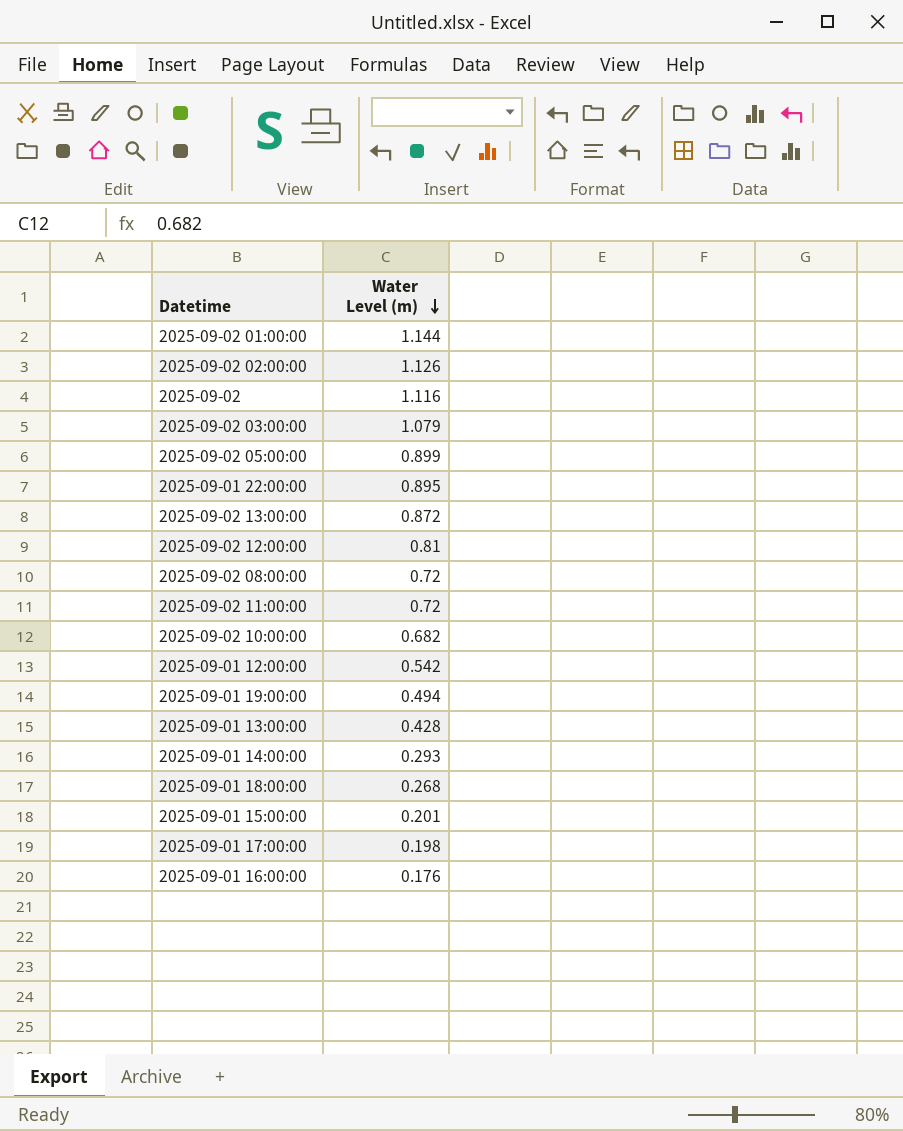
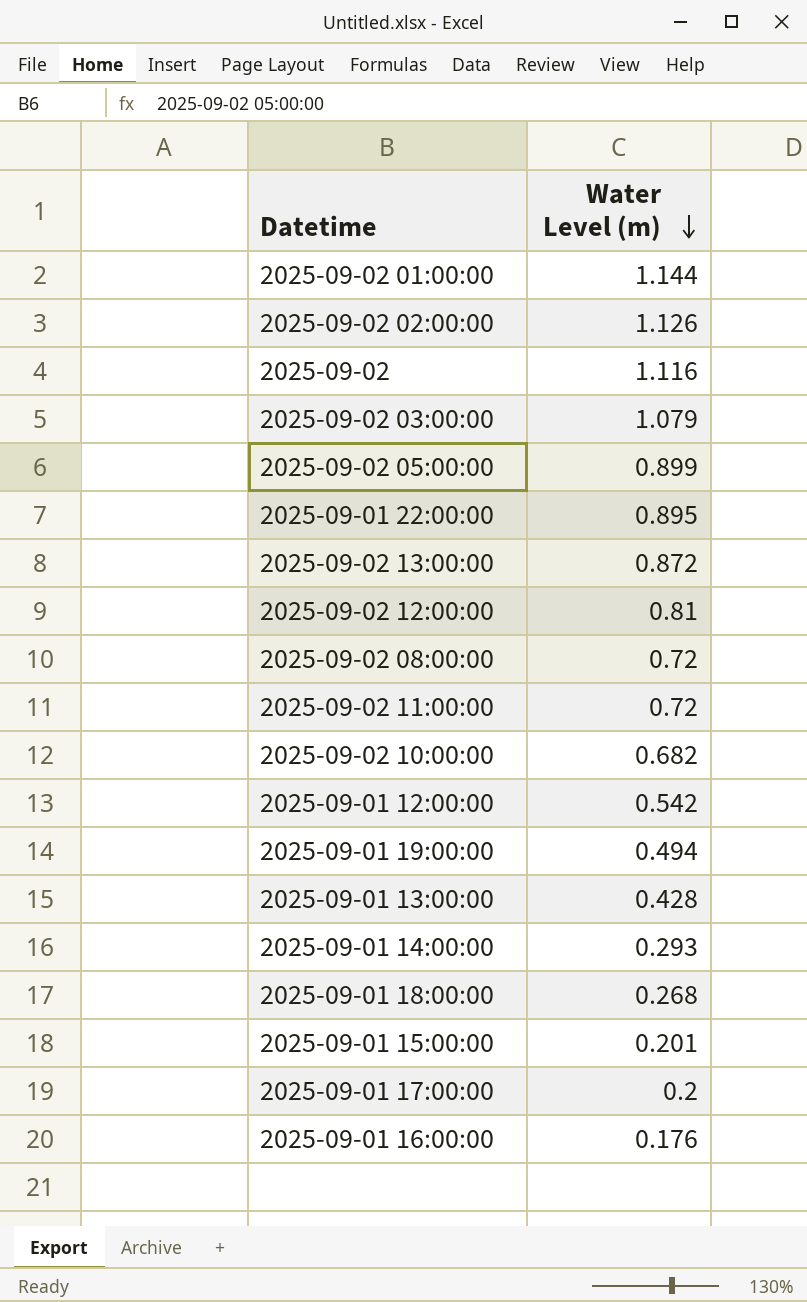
2025-09-01 17:00:00 | Water Level (m): 0.198 -> 0.2

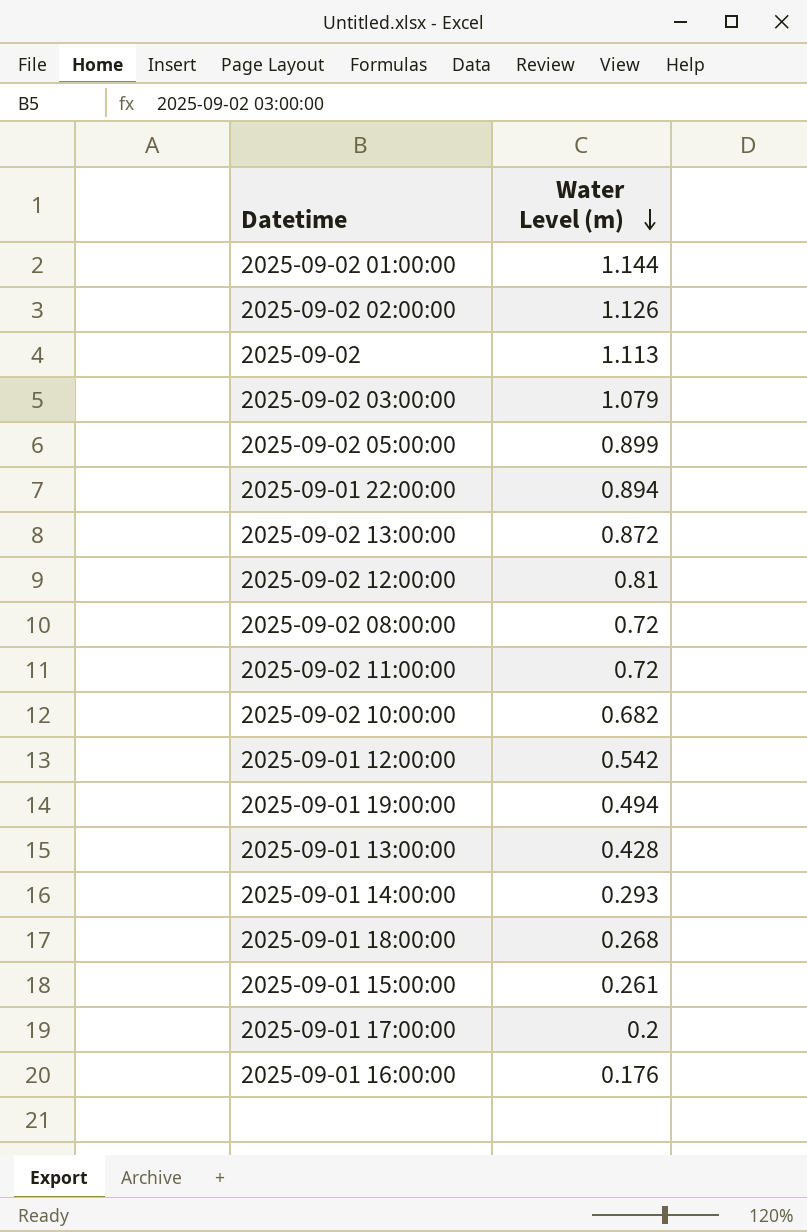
2025-09-02 | Water Level (m): 1.116 -> 1.113
2025-09-01 22:00:00 | Water Level (m): 0.895 -> 0.894
2025-09-01 15:00:00 | Water Level (m): 0.201 -> 0.261

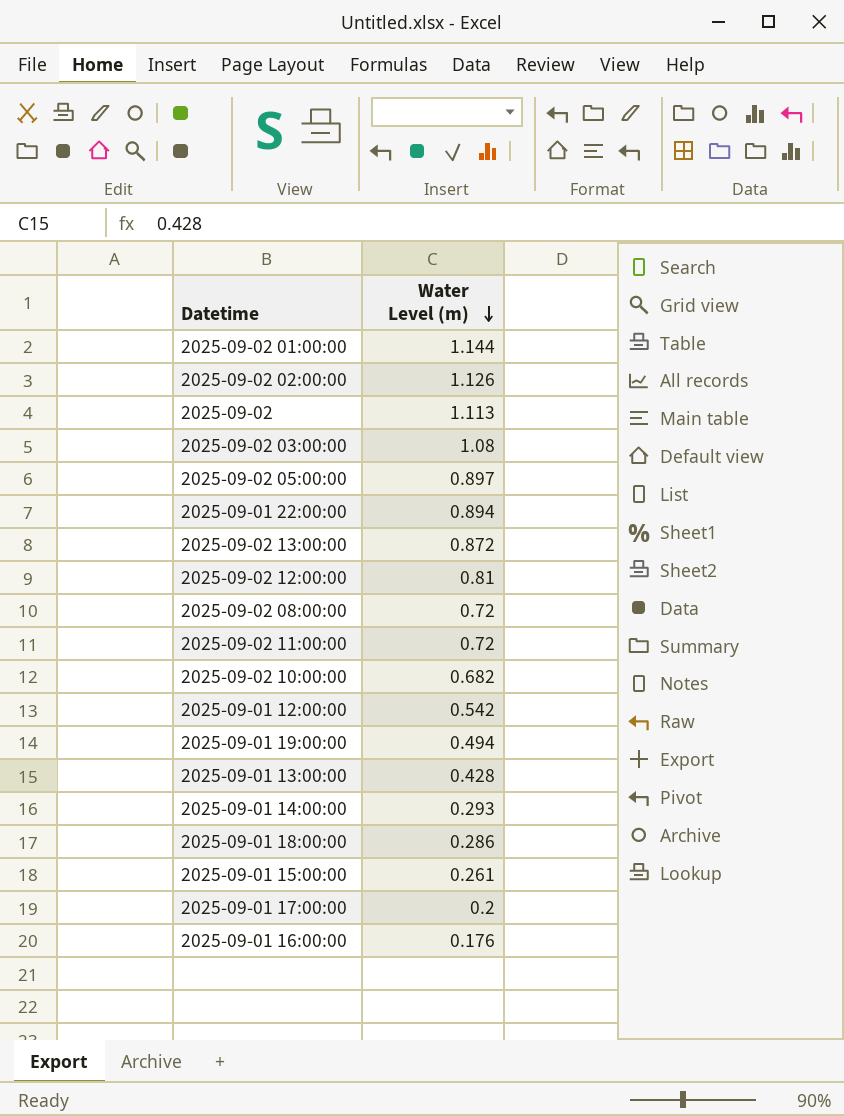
2025-09-02 03:00:00 | Water Level (m): 1.079 -> 1.08
2025-09-02 05:00:00 | Water Level (m): 0.899 -> 0.897
2025-09-01 18:00:00 | Water Level (m): 0.268 -> 0.286

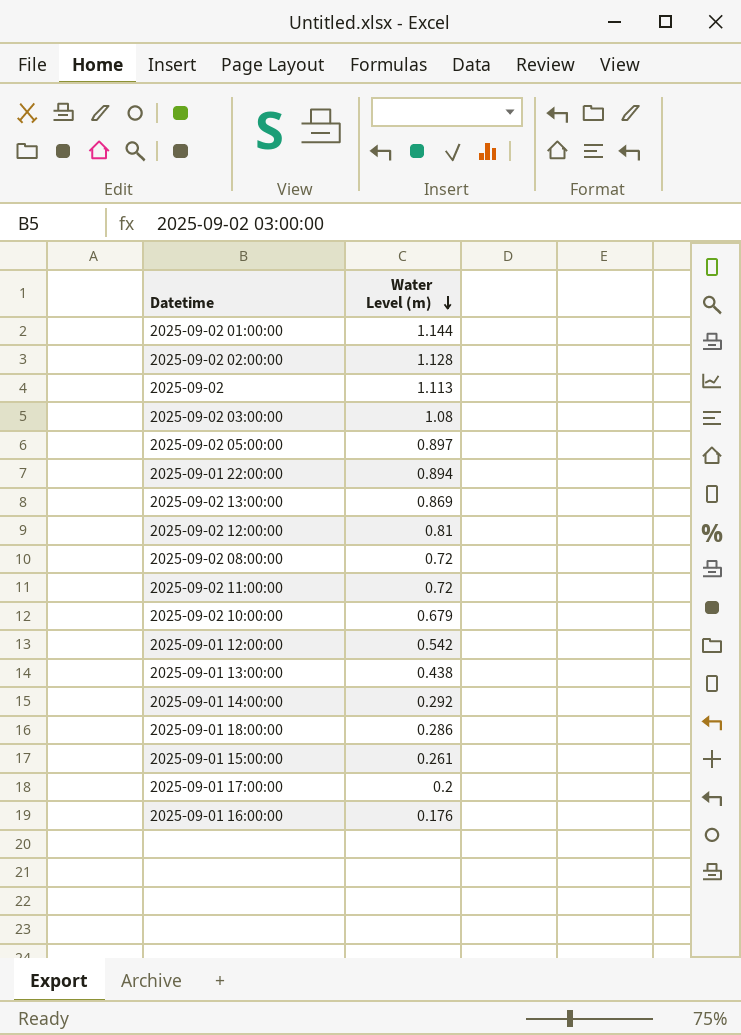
row 2025-09-01 19:00:00: 0.494 -> none
2025-09-02 02:00:00 | Water Level (m): 1.126 -> 1.128
2025-09-02 13:00:00 | Water Level (m): 0.872 -> 0.869
2025-09-02 10:00:00 | Water Level (m): 0.682 -> 0.679
2025-09-01 13:00:00 | Water Level (m): 0.428 -> 0.438
2025-09-01 14:00:00 | Water Level (m): 0.293 -> 0.292

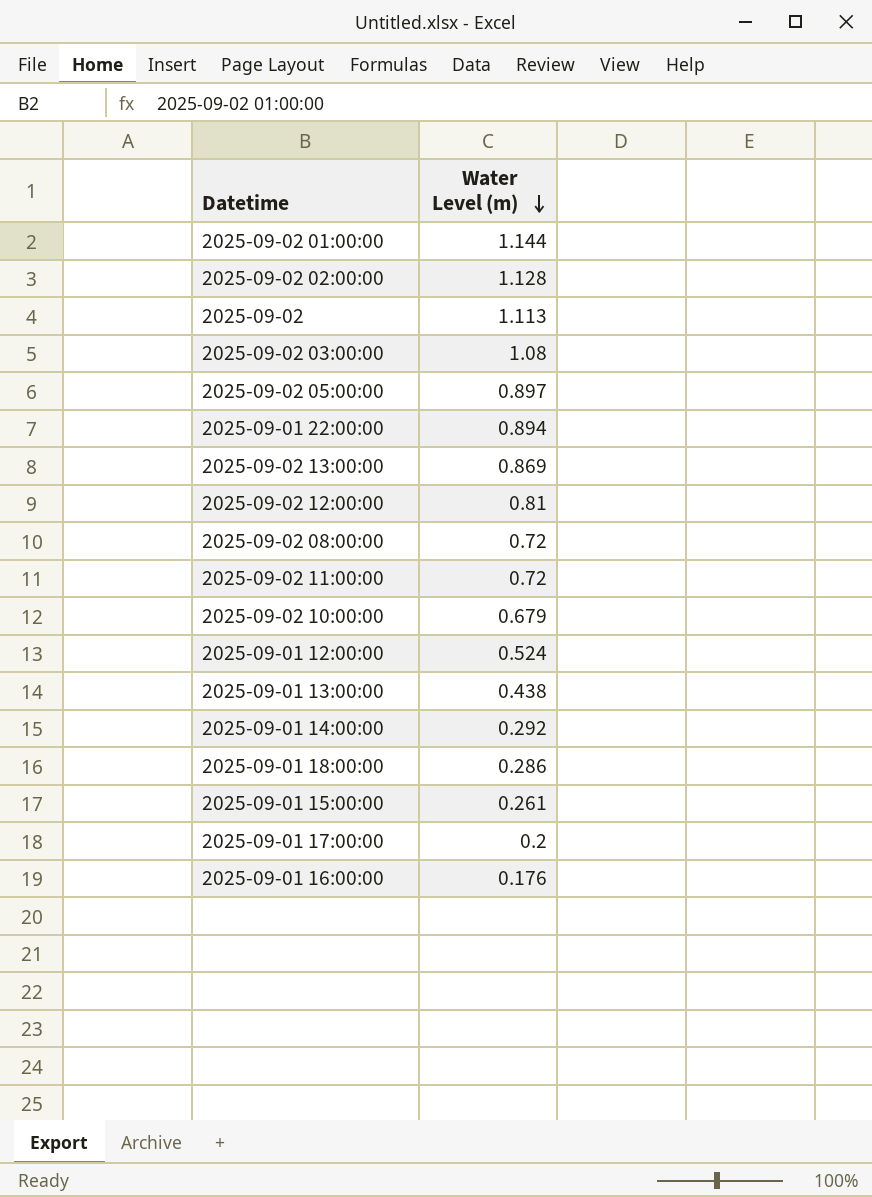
2025-09-01 12:00:00 | Water Level (m): 0.542 -> 0.524

